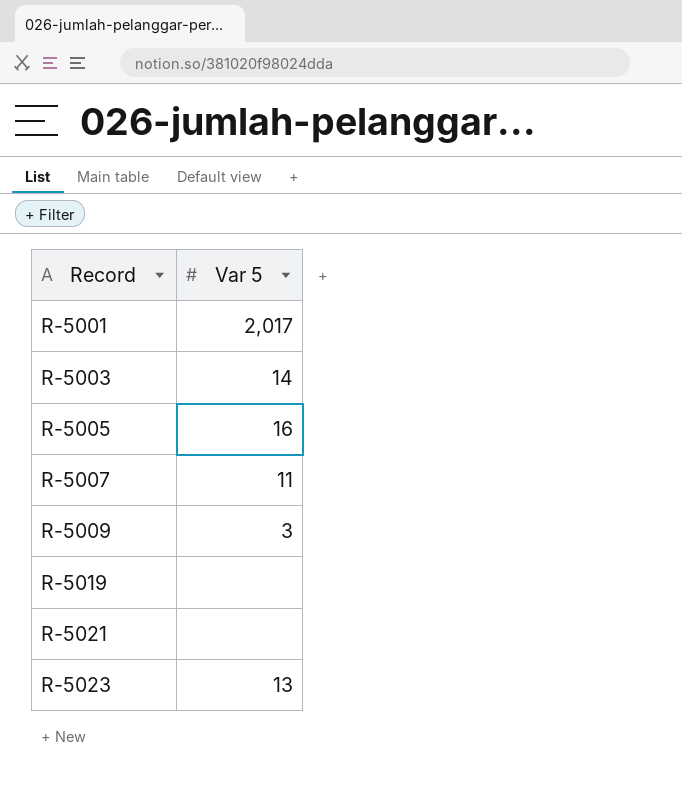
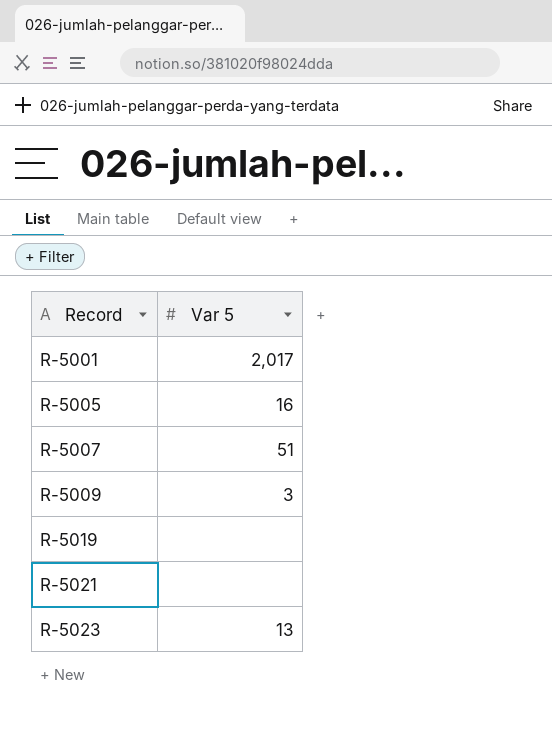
row R-5003: 14 -> none
R-5007 | Var 5: 11 -> 51

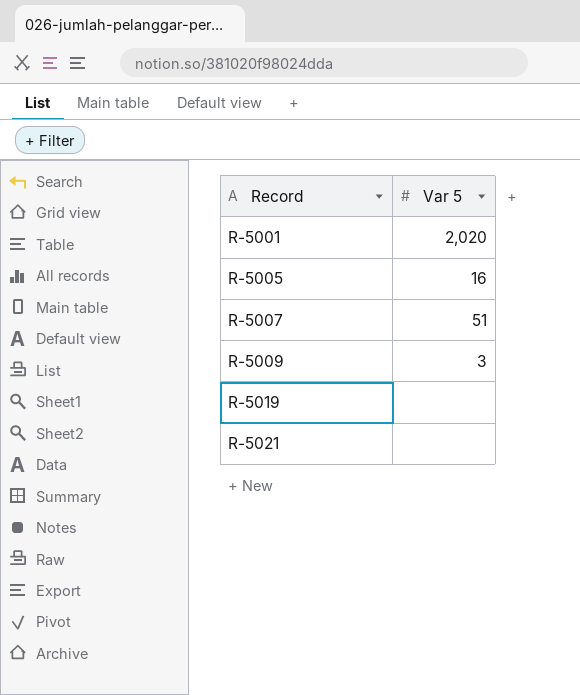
row R-5023: 13 -> none
R-5001 | Var 5: 2,017 -> 2,020

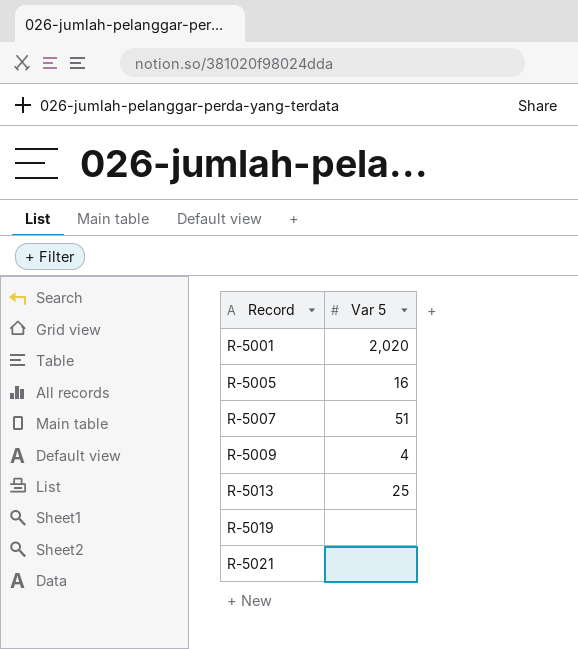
R-5009 | Var 5: 3 -> 4
row R-5013: none -> 25

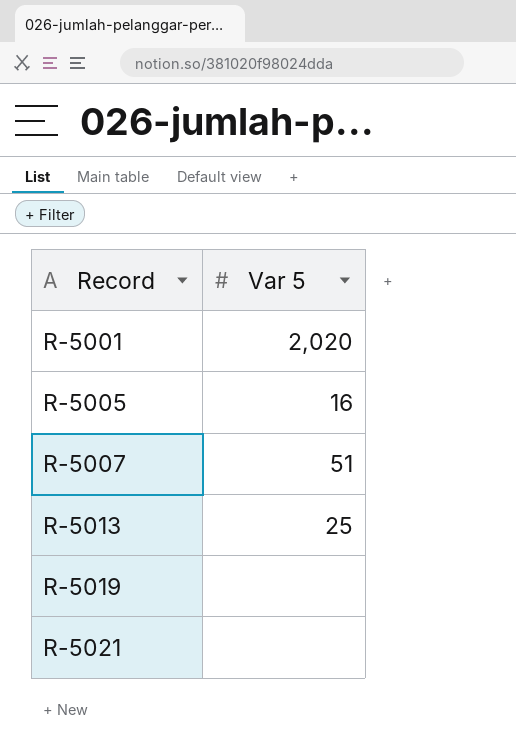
row R-5009: 4 -> none

